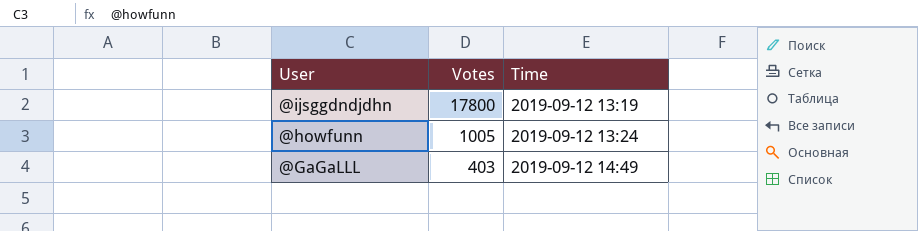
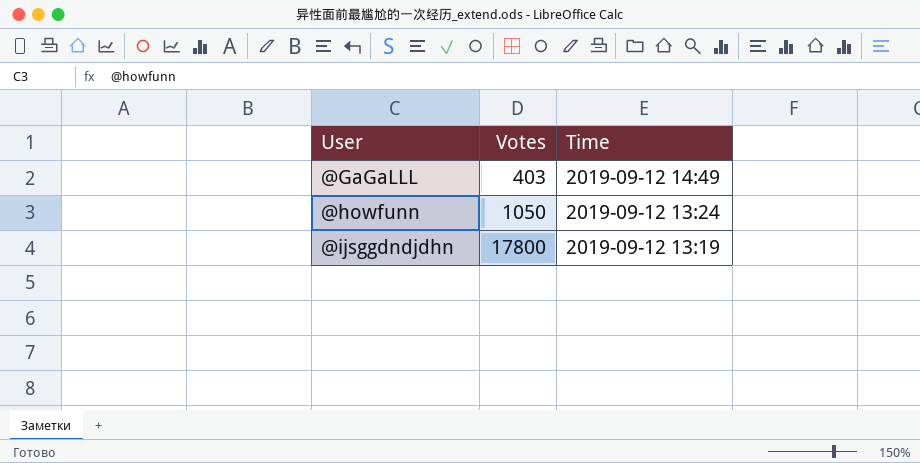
row order: User descending -> User ascending
@howfunn | Votes: 1005 -> 1050

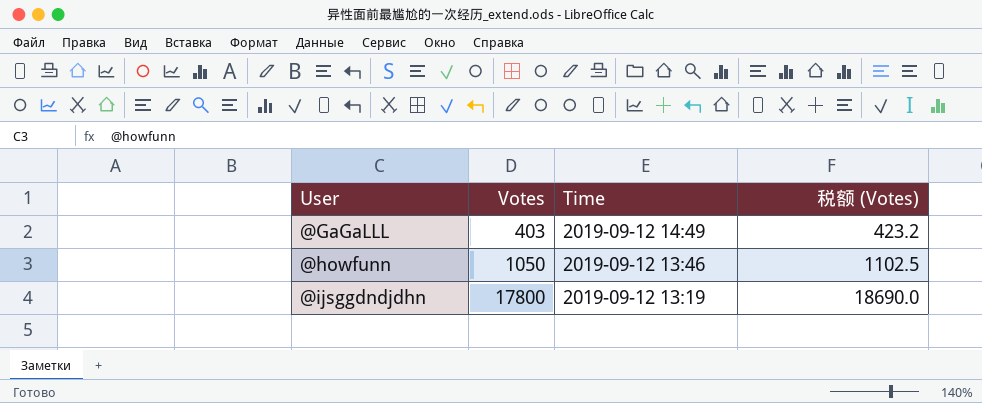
column 税额 (Votes) | formula: none -> [Votes] * 1.05
@howfunn | Time: 2019-09-12 13:24 -> 2019-09-12 13:46

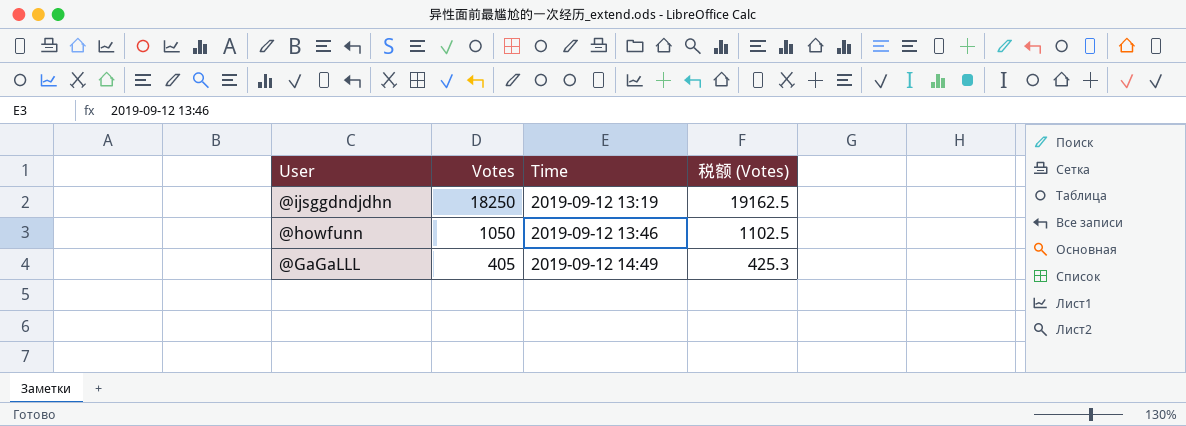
row order: User ascending -> User descending
@ijsggdndjdhn | Votes: 17800 -> 18250
@ijsggdndjdhn | 税额 (Votes): 18690.0 -> 19162.5
@GaGaLLL | Votes: 403 -> 405
@GaGaLLL | 税额 (Votes): 423.2 -> 425.3

